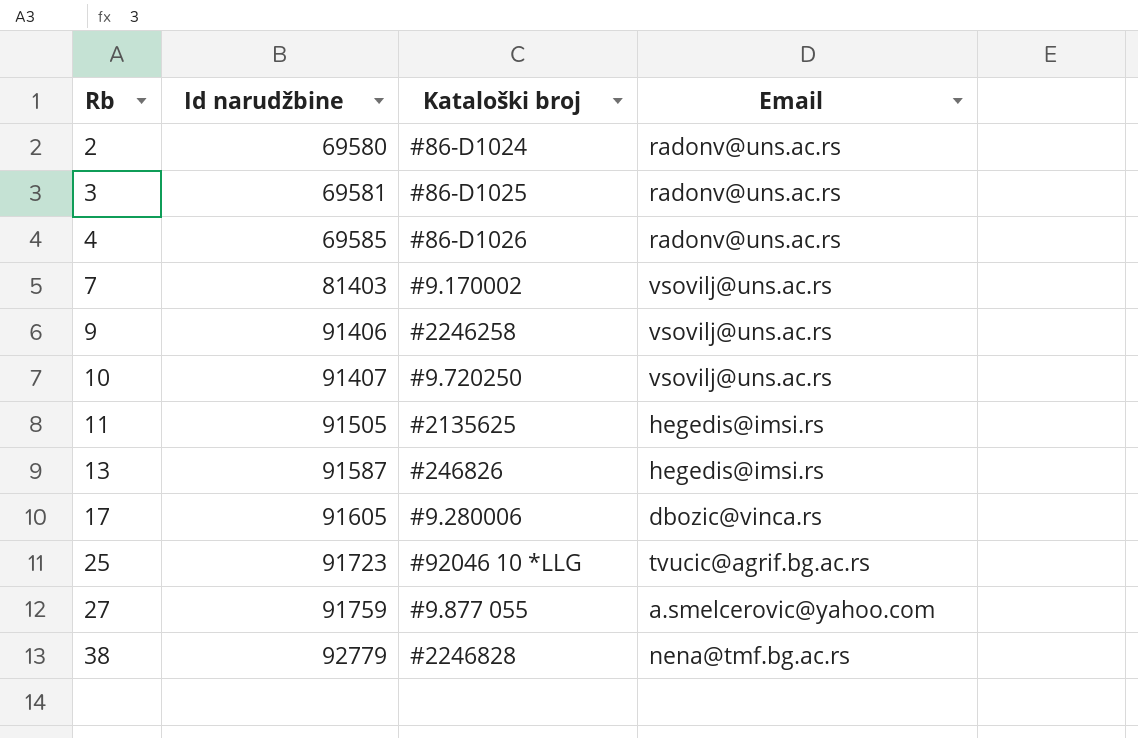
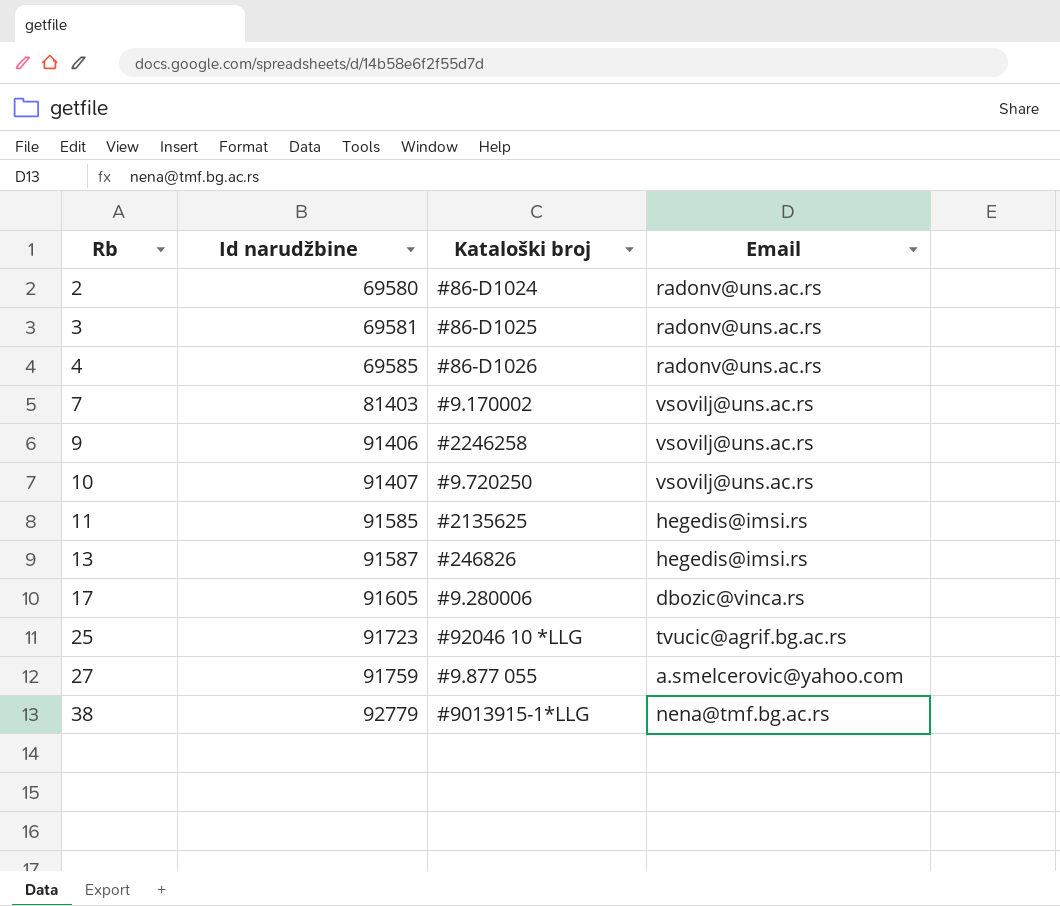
11 | Id narudžbine: 91505 -> 91585
38 | Kataloški broj: #2246828 -> #9013915-1*LLG

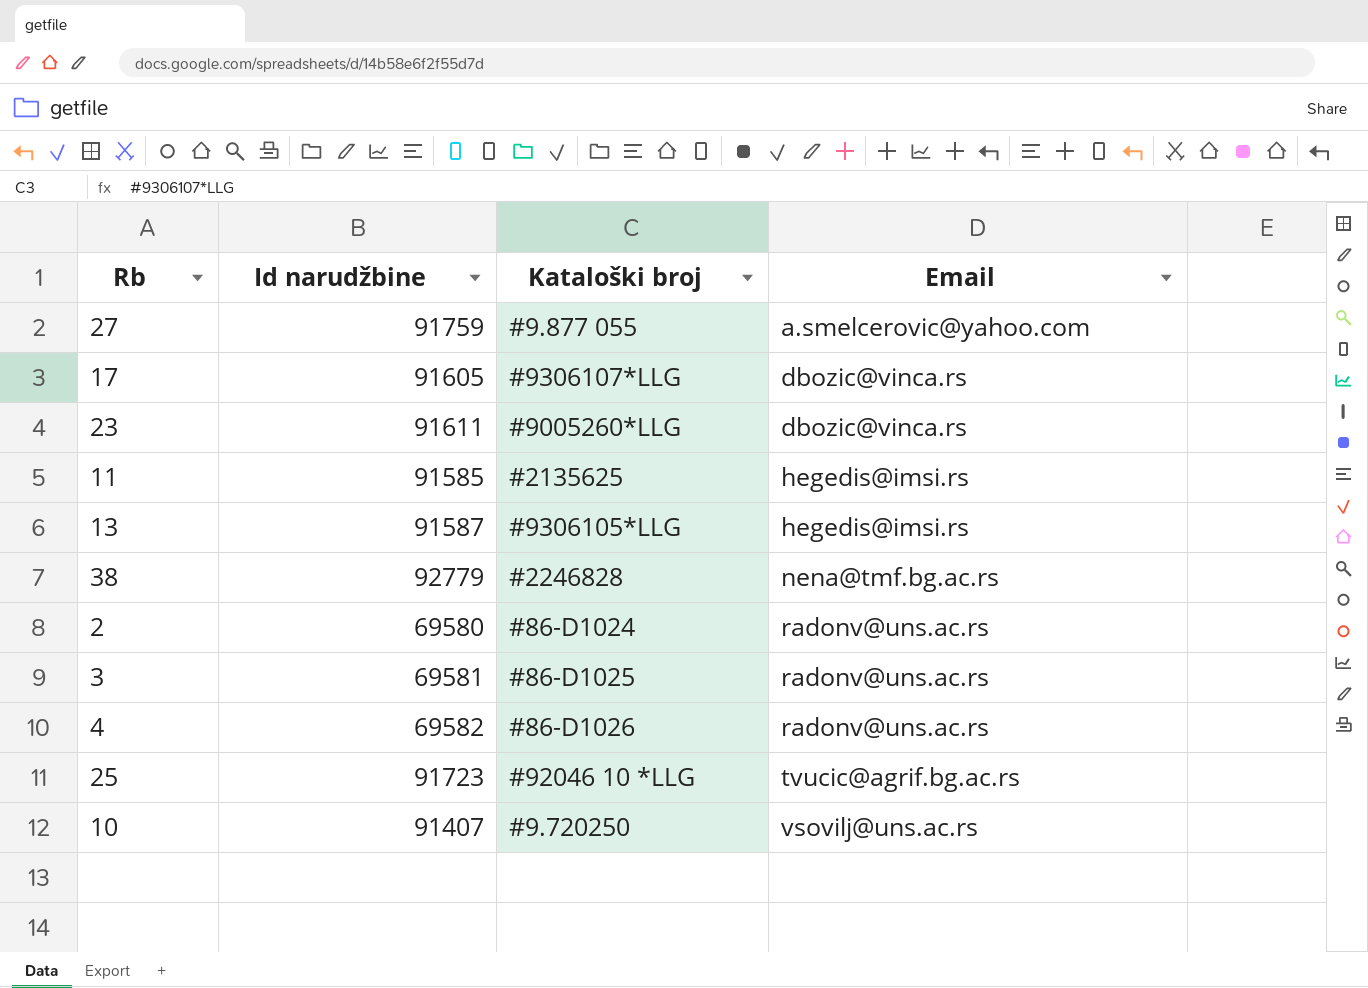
row order: Rb ascending -> Email ascending
row 7: 81403 | #9.170002 | vsovilj@uns.ac.rs -> none
row 9: 91406 | #2246258 | vsovilj@uns.ac.rs -> none
17 | Kataloški broj: #9.280006 -> #9306107*LLG
row 23: none -> 91611 | #9005260*LLG | dbozic@vinca.rs
13 | Kataloški broj: #246826 -> #9306105*LLG
38 | Kataloški broj: #9013915-1*LLG -> #2246828
4 | Id narudžbine: 69585 -> 69582

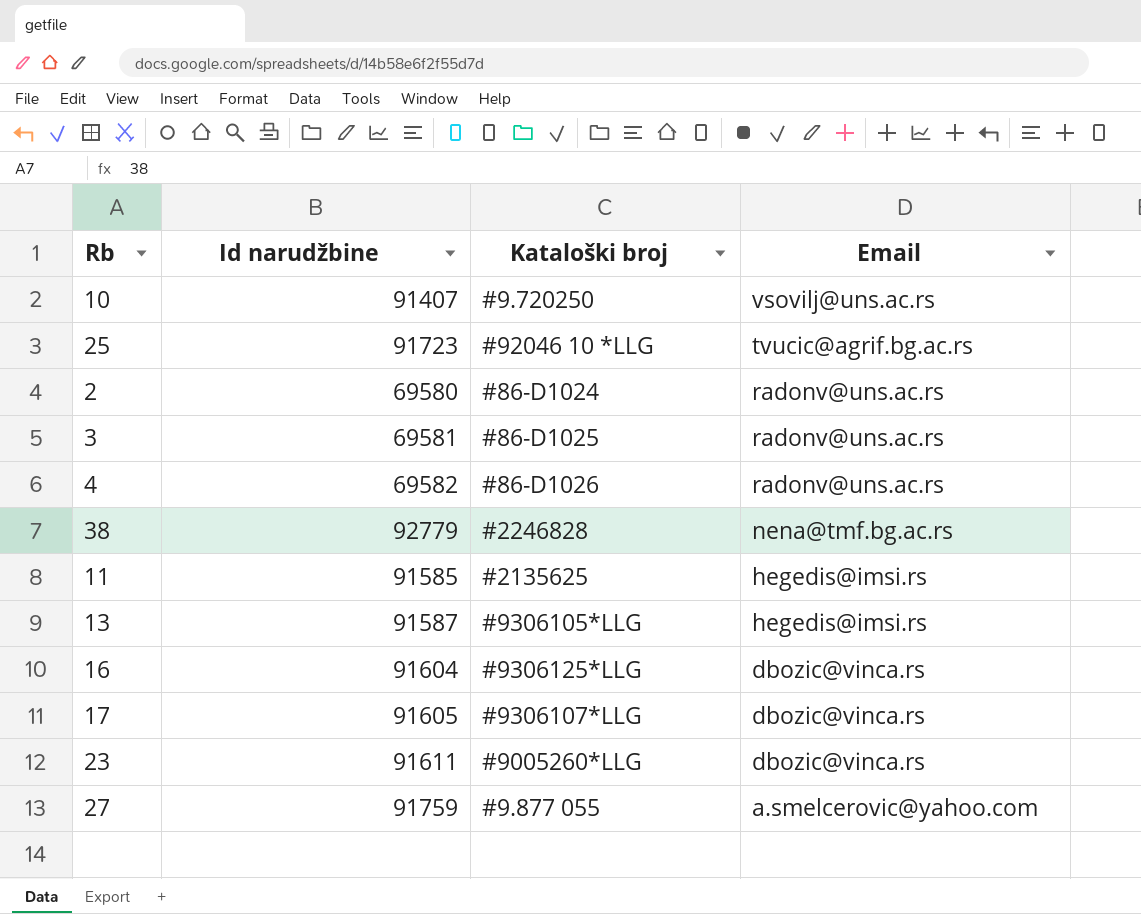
row order: Email ascending -> Email descending
row 16: none -> 91604 | #9306125*LLG | dbozic@vinca.rs

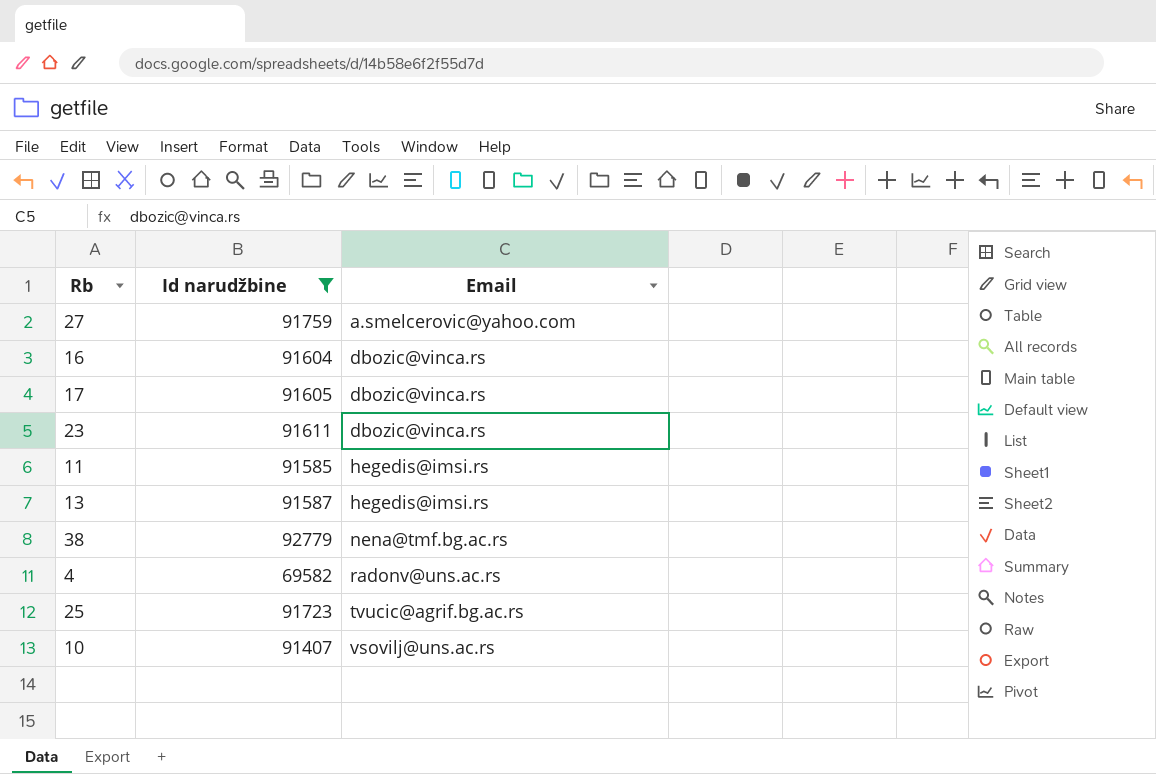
filter: none -> Id narudžbine >= 69582
row order: Email descending -> Email ascending
column Kataloški broj | position: 3 -> none

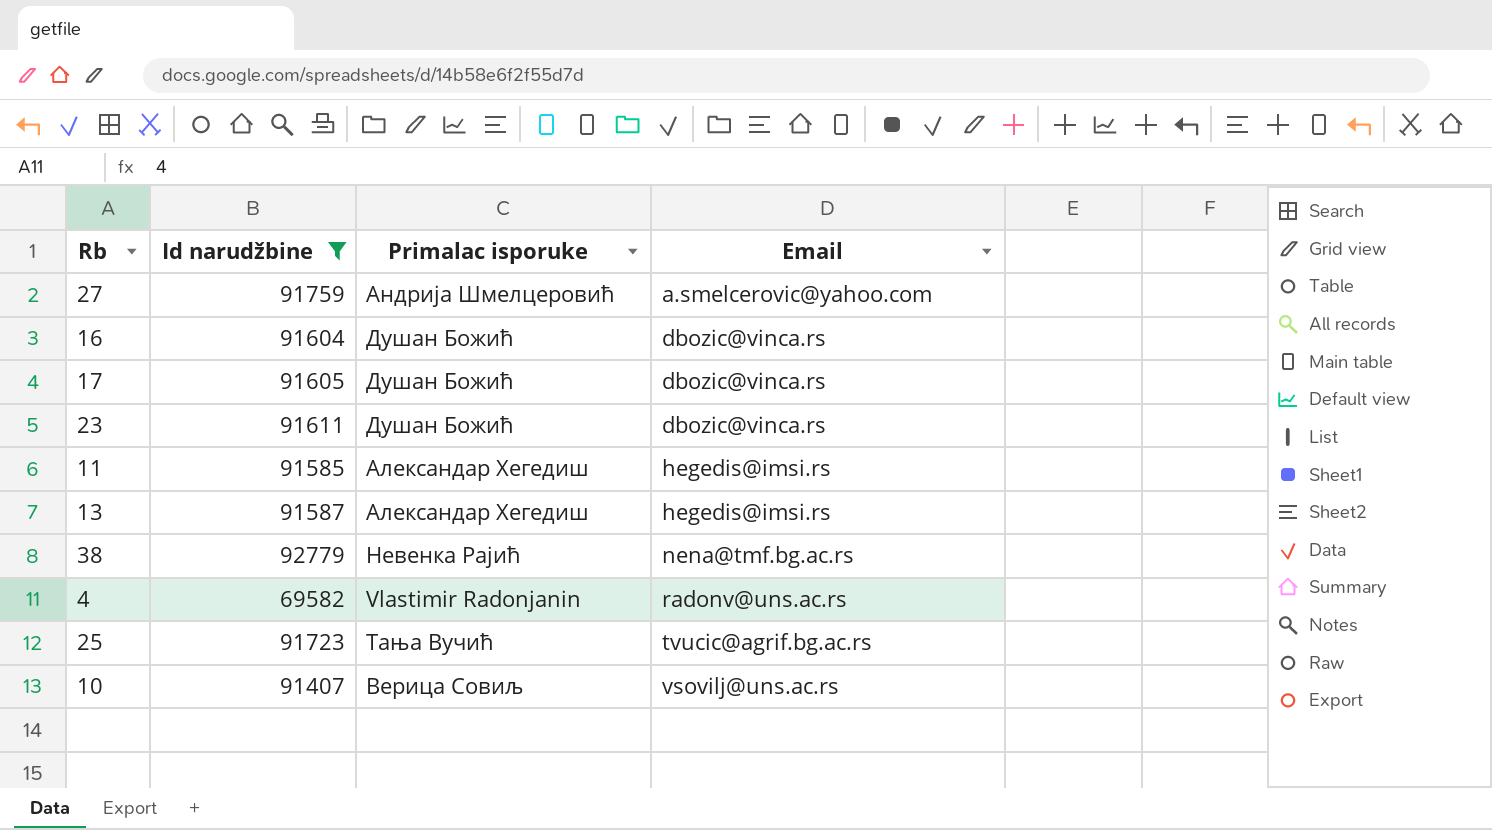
column Primalac isporuke | position: none -> 3

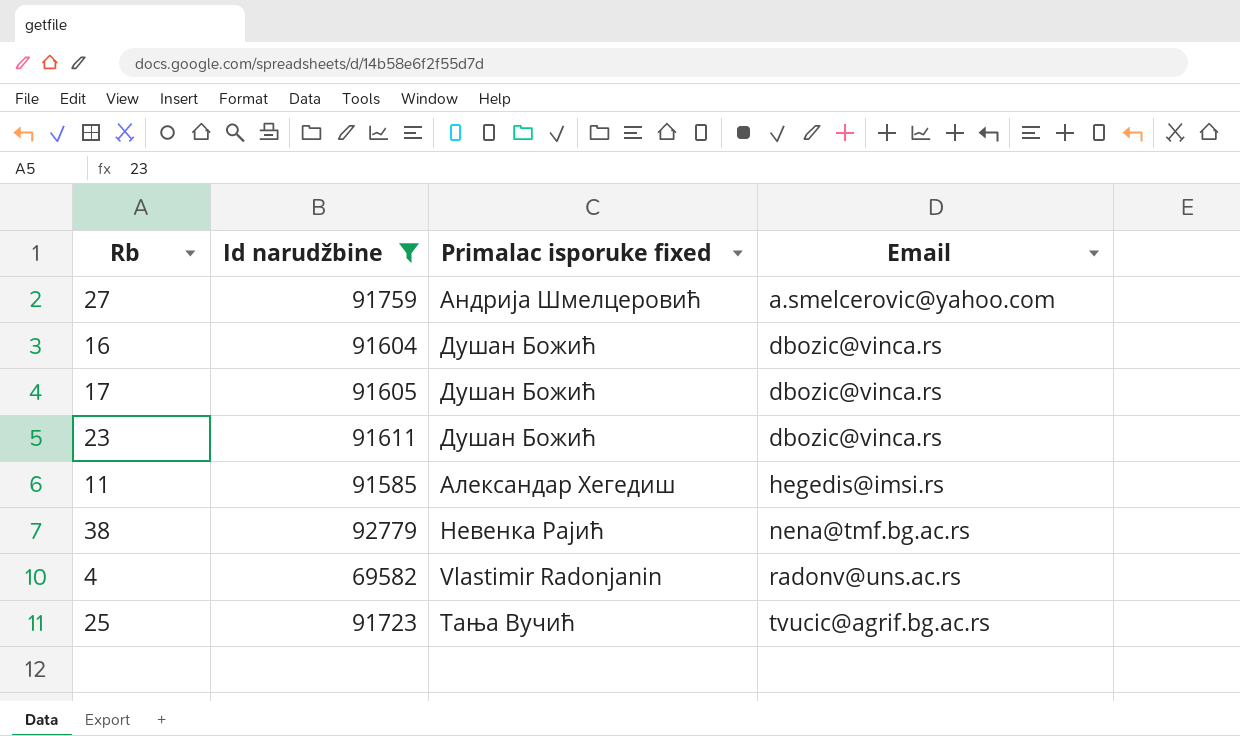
column name: Primalac isporuke -> Primalac isporuke fixed
row 13: 91587 | Александар Хегедиш | hegedis@imsi.rs -> none
row 10: 91407 | Верица Совиљ | vsovilj@uns.ac.rs -> none

